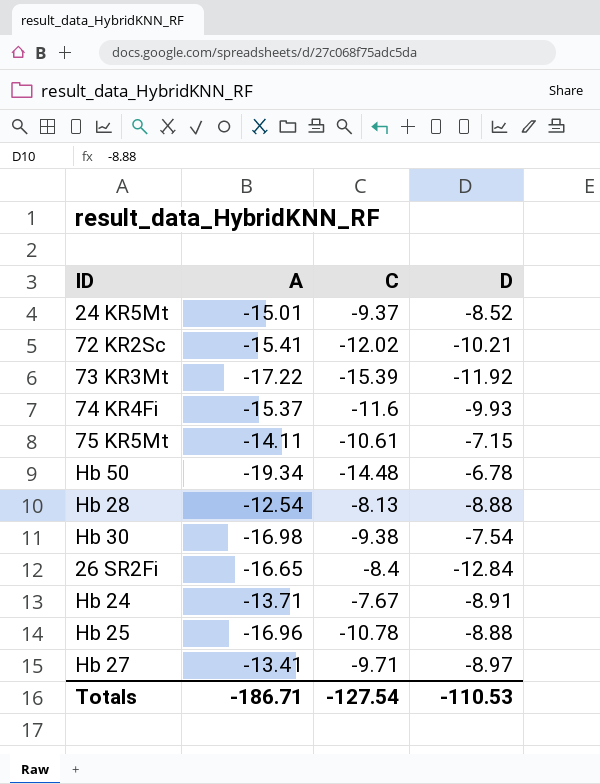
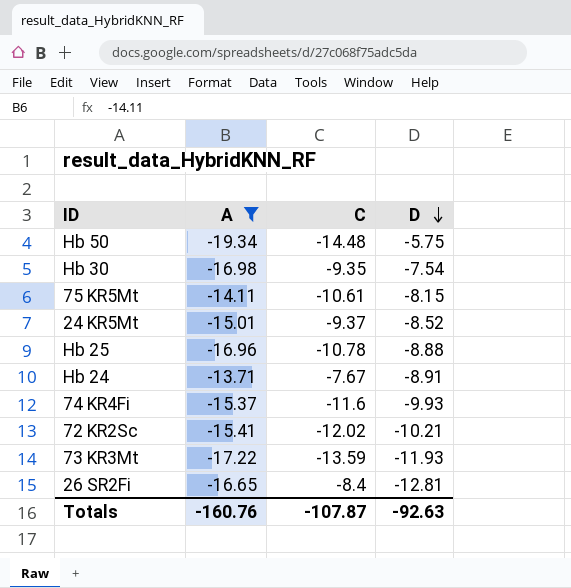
filter: none -> A <= -13.71
row order: none -> D descending
Hb 50 | D: -6.78 -> -5.75
Hb 30 | C: -9.38 -> -9.35
75 KR5Mt | D: -7.15 -> -8.15
73 KR3Mt | C: -15.39 -> -13.59
73 KR3Mt | D: -11.92 -> -11.93
26 SR2Fi | D: -12.84 -> -12.81
Totals | A: -186.71 -> -160.76
Totals | C: -127.54 -> -107.87
Totals | D: -110.53 -> -92.63

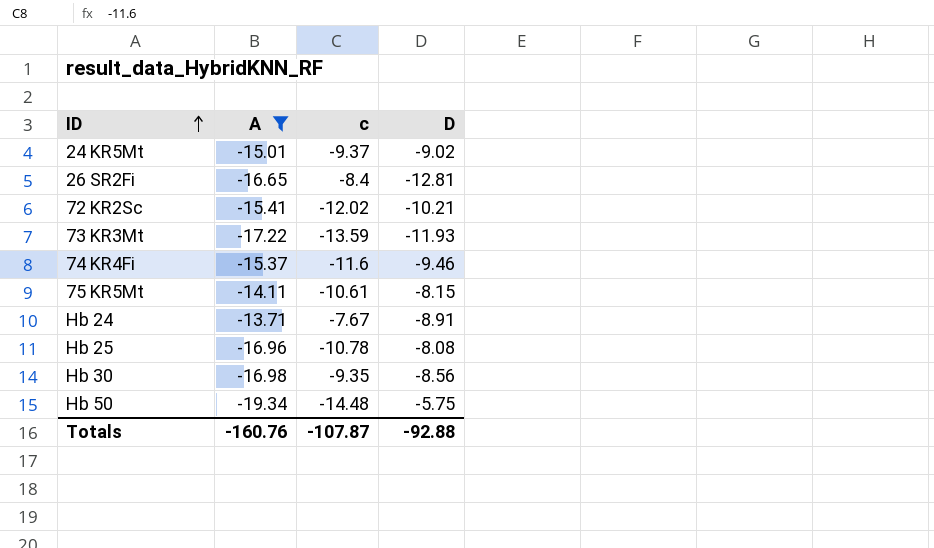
row order: D descending -> ID ascending
column name: C -> c
24 KR5Mt | D: -8.52 -> -9.02
74 KR4Fi | D: -9.93 -> -9.46
Hb 25 | D: -8.88 -> -8.08
Hb 30 | D: -7.54 -> -8.56
Totals | D: -92.63 -> -92.88

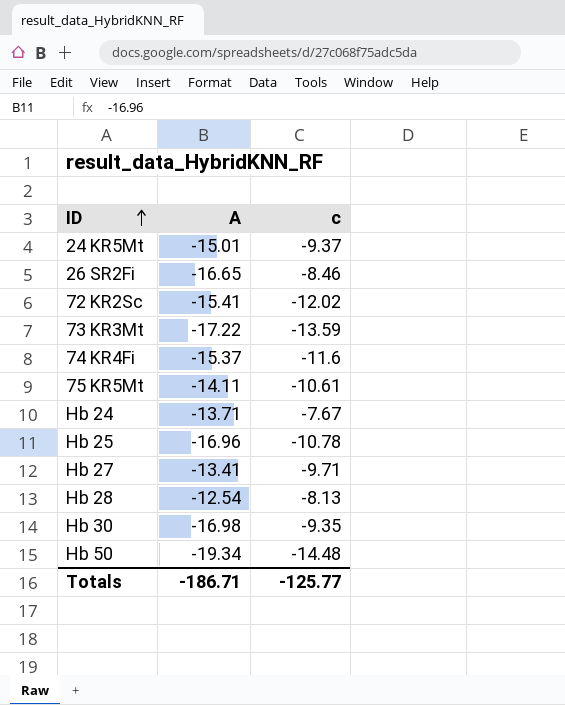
filter: A <= -13.71 -> none
column D | position: 4 -> none
26 SR2Fi | c: -8.4 -> -8.46
Totals | A: -160.76 -> -186.71
Totals | c: -107.87 -> -125.77

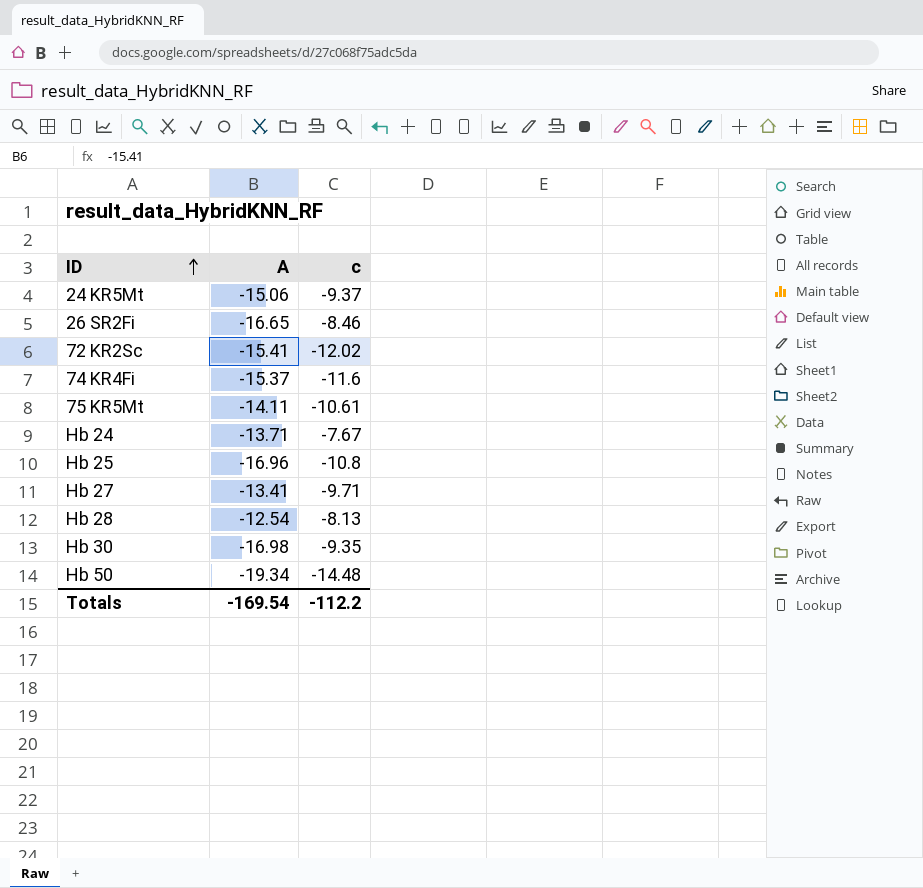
row 73 KR3Mt: -17.22 | -13.59 -> none
24 KR5Mt | A: -15.01 -> -15.06
Hb 25 | c: -10.78 -> -10.8
Totals | A: -186.71 -> -169.54
Totals | c: -125.77 -> -112.2

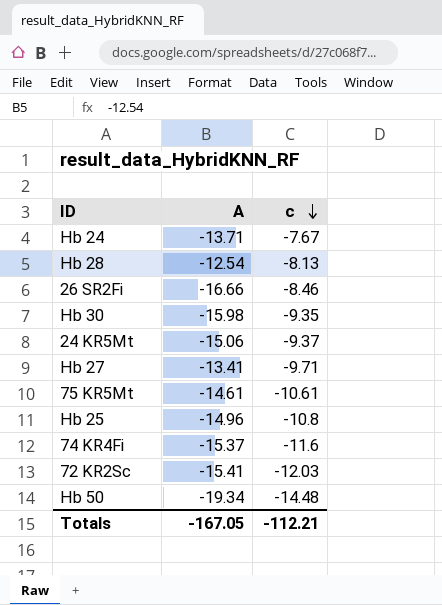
row order: ID ascending -> c descending
26 SR2Fi | A: -16.65 -> -16.66
Hb 30 | A: -16.98 -> -15.98
75 KR5Mt | A: -14.11 -> -14.61
Hb 25 | A: -16.96 -> -14.96
72 KR2Sc | c: -12.02 -> -12.03
Totals | A: -169.54 -> -167.05
Totals | c: -112.2 -> -112.21

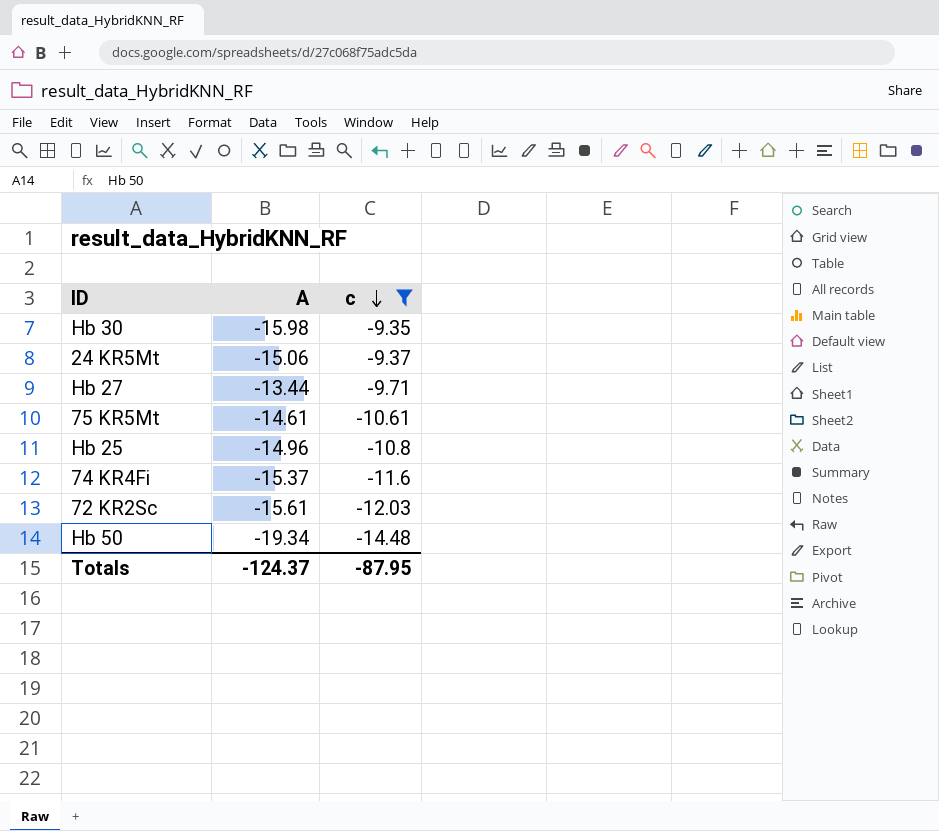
filter: none -> c <= -9.35
Hb 27 | A: -13.41 -> -13.44
72 KR2Sc | A: -15.41 -> -15.61
Totals | A: -167.05 -> -124.37
Totals | c: -112.21 -> -87.95

